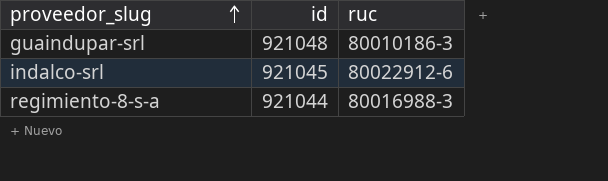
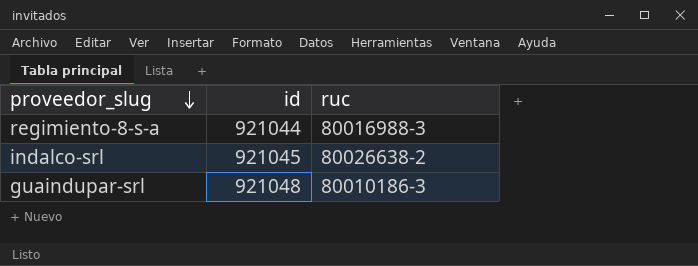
row order: proveedor_slug ascending -> proveedor_slug descending
indalco-srl | ruc: 80022912-6 -> 80026638-2

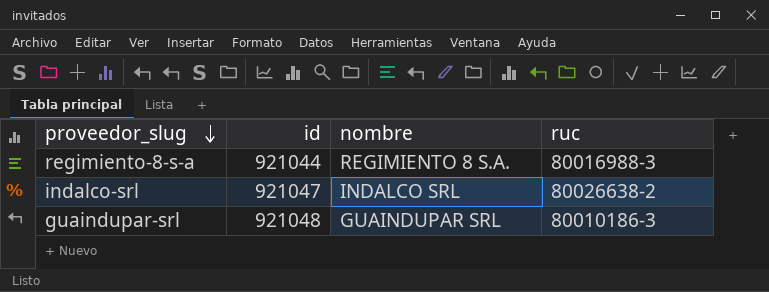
column nombre | position: none -> 3
indalco-srl | id: 921045 -> 921047

